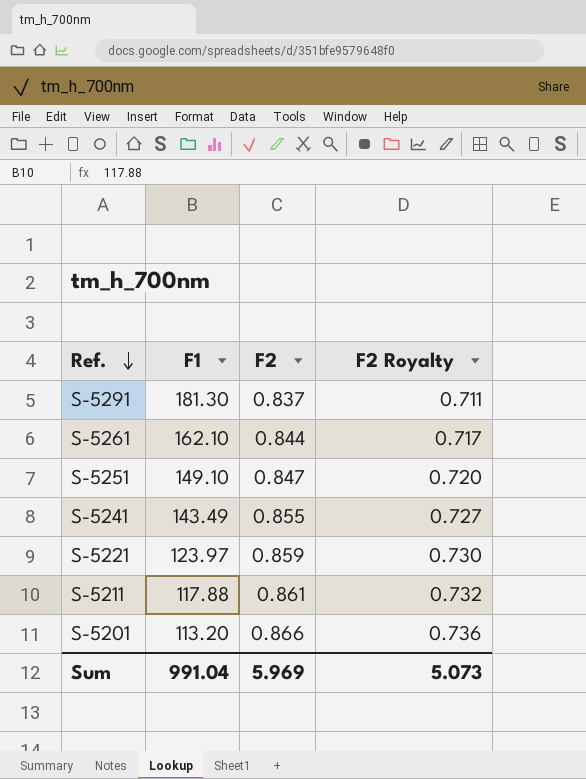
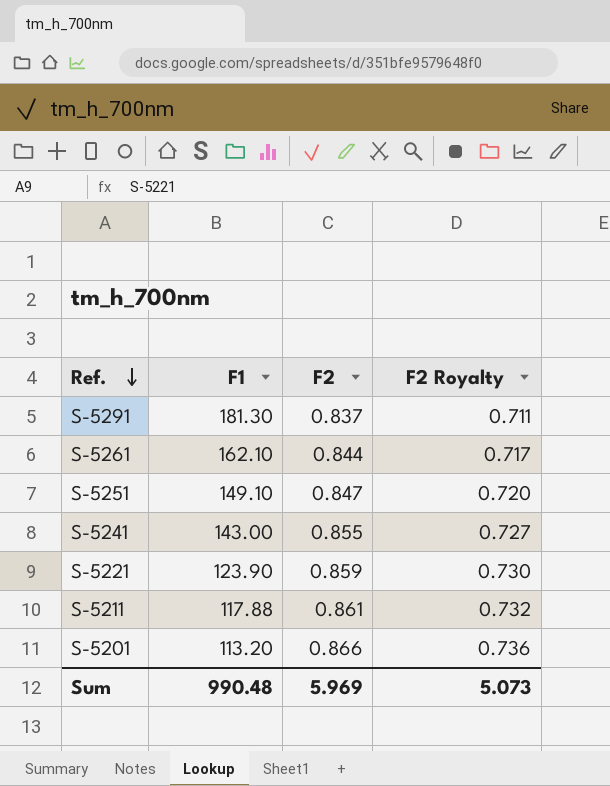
S-5241 | F1: 143.49 -> 143.00
S-5221 | F1: 123.97 -> 123.90
Sum | F1: 991.04 -> 990.48

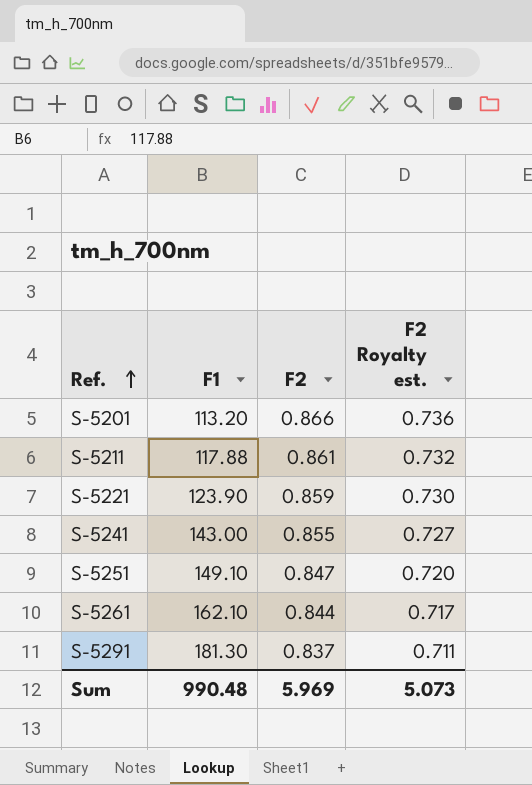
row order: Ref. descending -> Ref. ascending
column name: F2 Royalty -> F2 Royalty est.

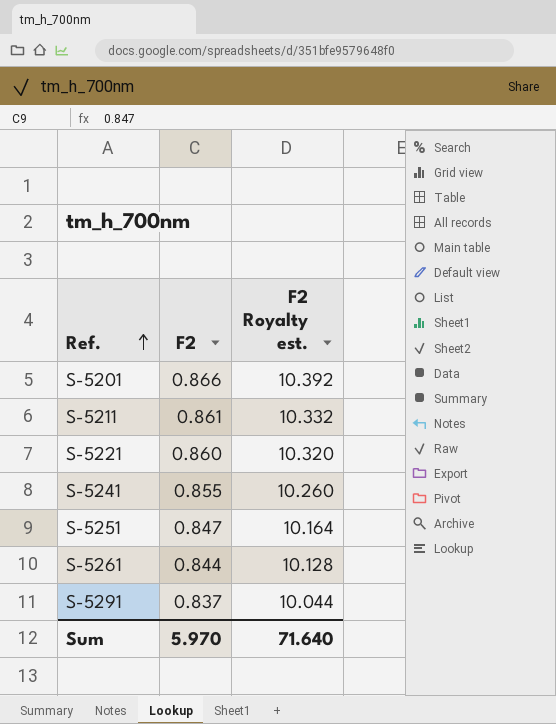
column F1 | position: 2 -> none
column F2 Royalty est. | formula: [F2] * 0.85 -> [F2] * 12
S-5221 | F2: 0.859 -> 0.860
Sum | F2: 5.969 -> 5.970
Sum | F2 Royalty est.: 5.073 -> 71.640

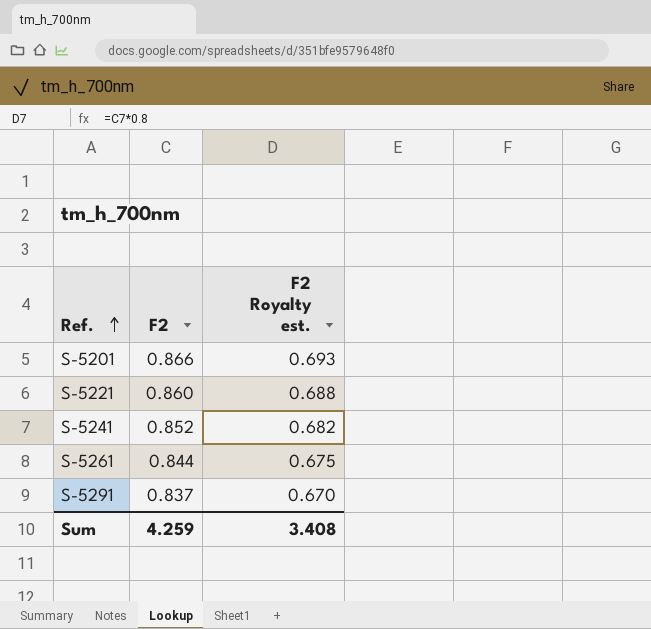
column F2 Royalty est. | formula: [F2] * 12 -> [F2] * 0.8
row S-5211: 0.861 | 10.332 -> none
row S-5251: 0.847 | 10.164 -> none
S-5241 | F2: 0.855 -> 0.852
Sum | F2: 5.970 -> 4.259
Sum | F2 Royalty est.: 71.640 -> 3.408

